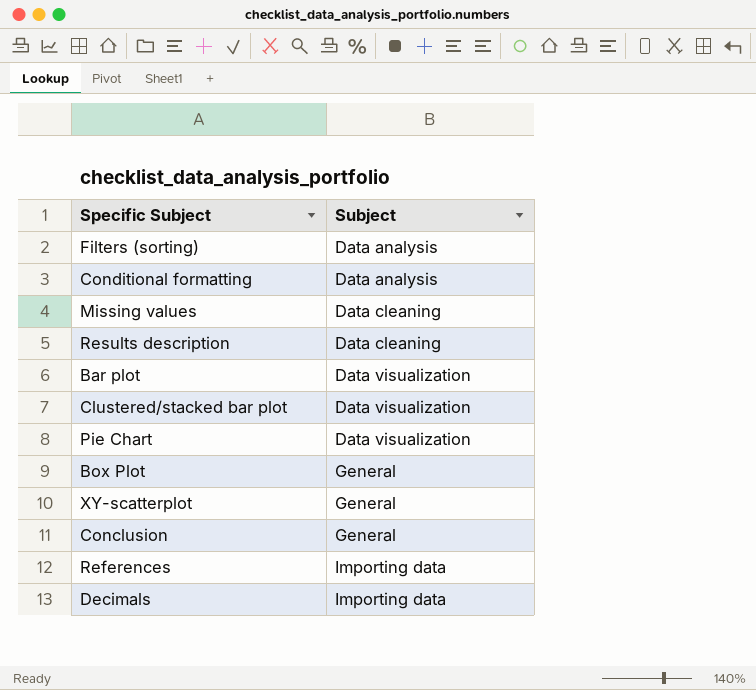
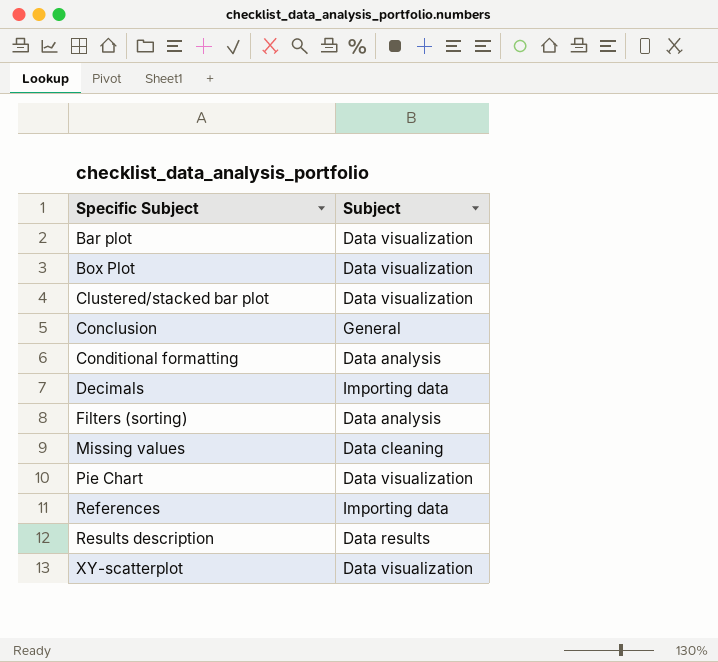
row order: Subject ascending -> Specific Subject ascending
Box Plot | Subject: General -> Data visualization
Results description | Subject: Data cleaning -> Data results
XY-scatterplot | Subject: General -> Data visualization

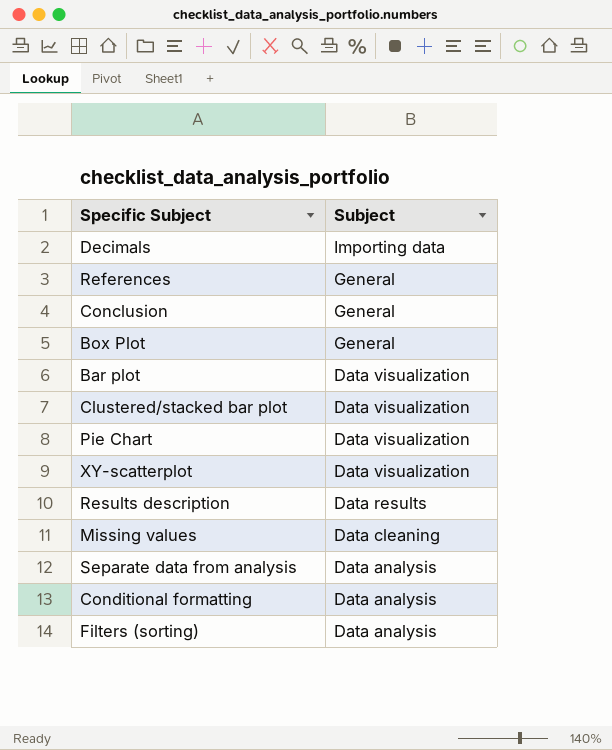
row order: Specific Subject ascending -> Subject descending
References | Subject: Importing data -> General
Box Plot | Subject: Data visualization -> General
row Separate data from analysis: none -> Data analysis

